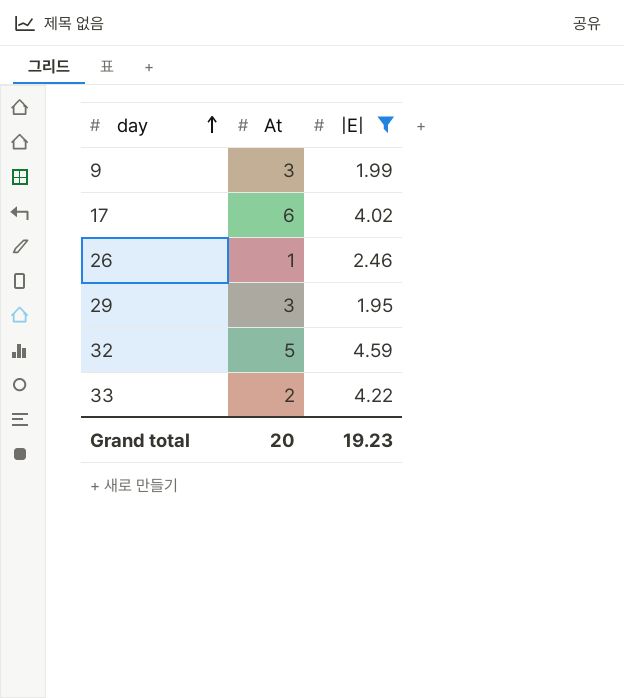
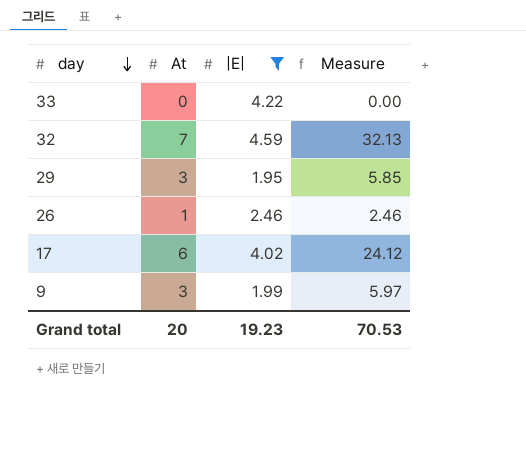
row order: day ascending -> day descending
column Measure | formula: none -> [At] * [|E|]
33 | At: 2 -> 0
32 | At: 5 -> 7

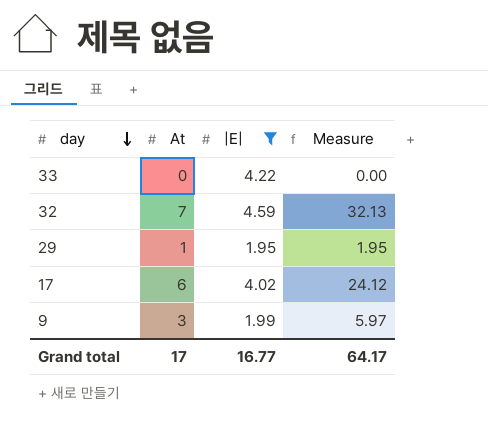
row 26: 1 | 2.46 | 2.46 -> none
29 | At: 3 -> 1
29 | Measure: 5.85 -> 1.95
Grand total | At: 20 -> 17
Grand total | |E|: 19.23 -> 16.77
Grand total | Measure: 70.53 -> 64.17

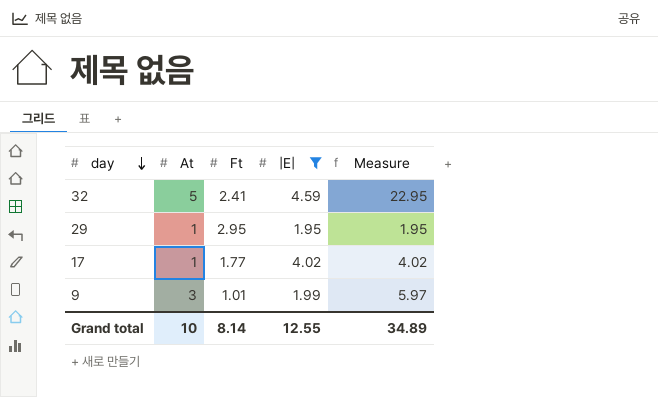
column Ft | position: none -> 3
row 33: 0 | 4.22 | 0.00 -> none
32 | At: 7 -> 5
32 | Measure: 32.13 -> 22.95
17 | At: 6 -> 1
17 | Measure: 24.12 -> 4.02
Grand total | At: 17 -> 10
Grand total | |E|: 16.77 -> 12.55
Grand total | Measure: 64.17 -> 34.89

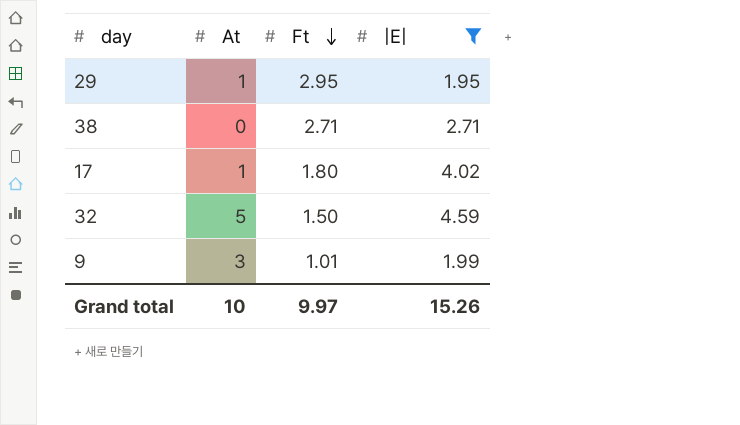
row order: day descending -> Ft descending
column Measure | formula: [At] * [|E|] -> none
row 38: none -> 0 | 2.71 | 2.71
17 | Ft: 1.77 -> 1.80
32 | Ft: 2.41 -> 1.50
Grand total | Ft: 8.14 -> 9.97
Grand total | |E|: 12.55 -> 15.26

